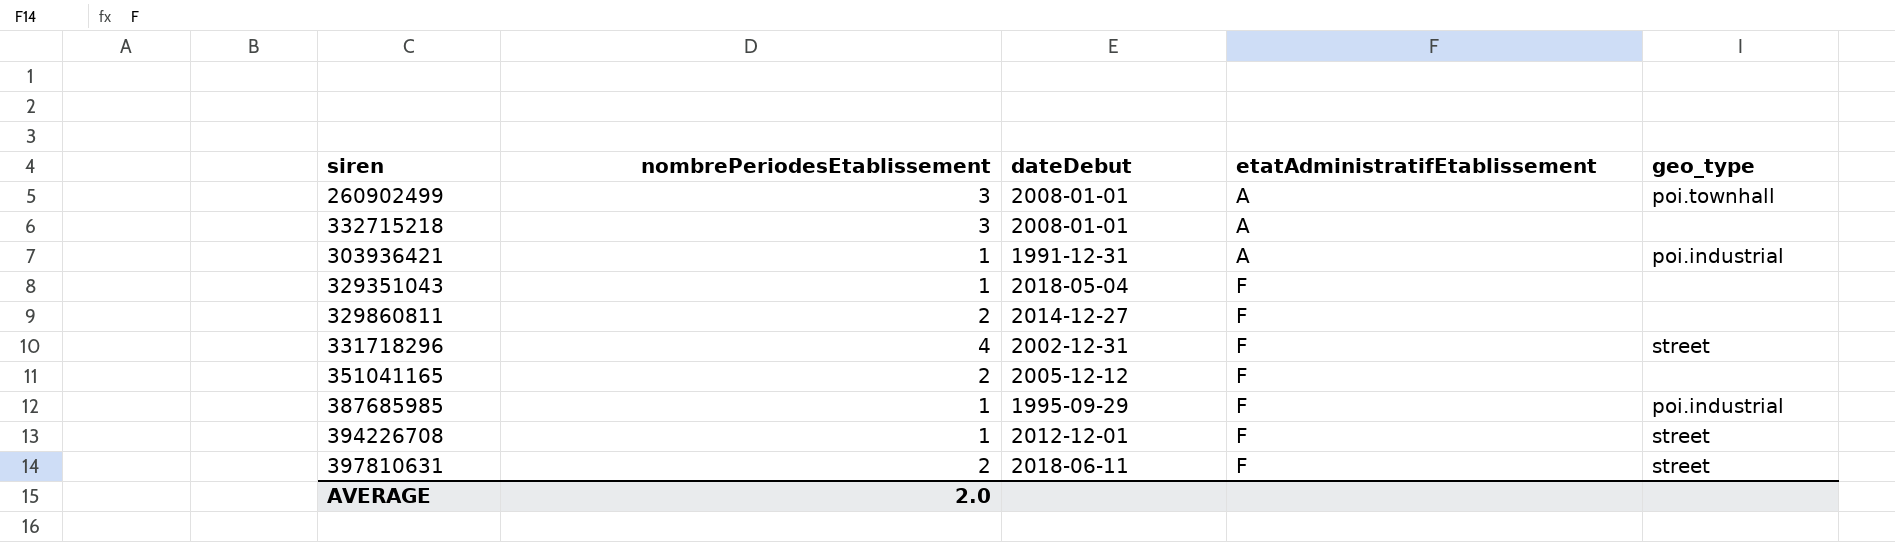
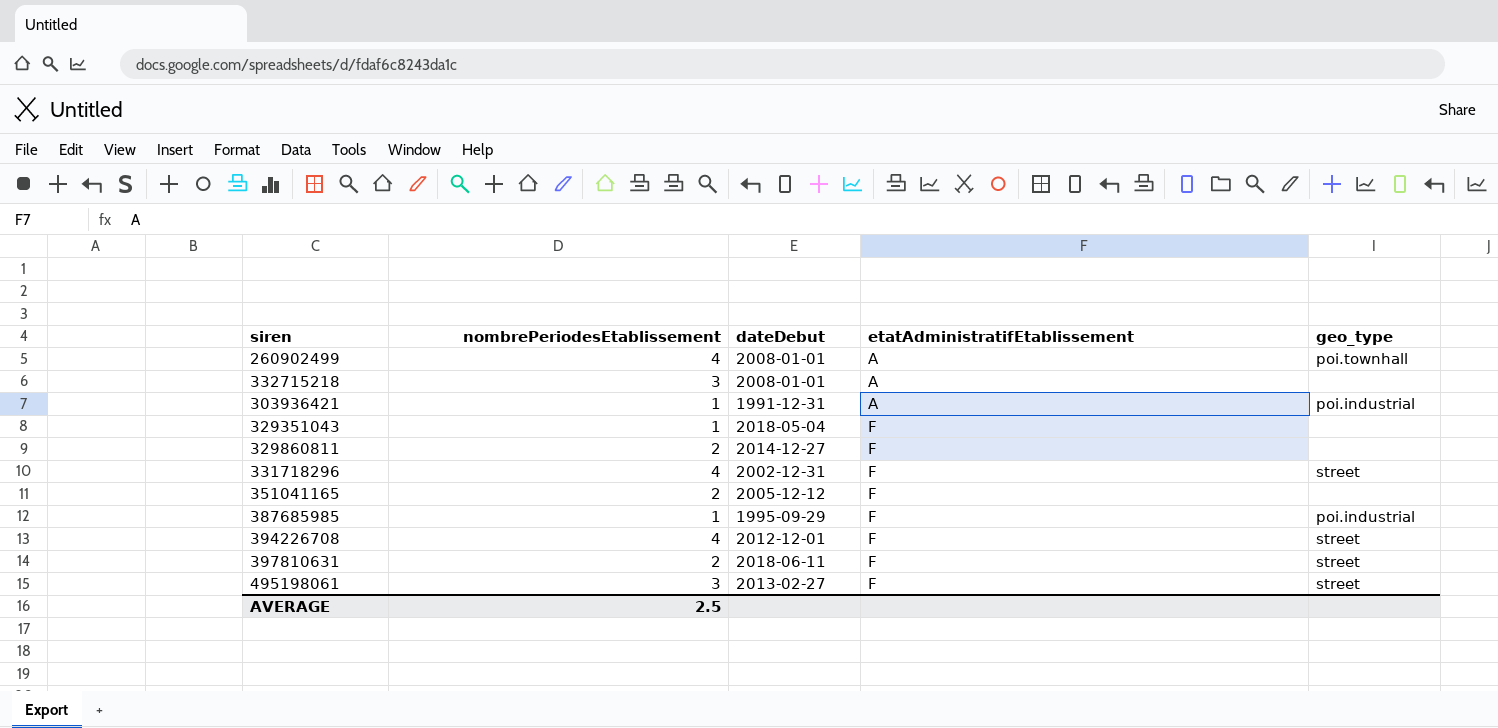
260902499 | nombrePeriodesEtablissement: 3 -> 4
394226708 | nombrePeriodesEtablissement: 1 -> 4
row 495198061: none -> 3 | 2013-02-27 | F | street
AVERAGE | nombrePeriodesEtablissement: 2.0 -> 2.5

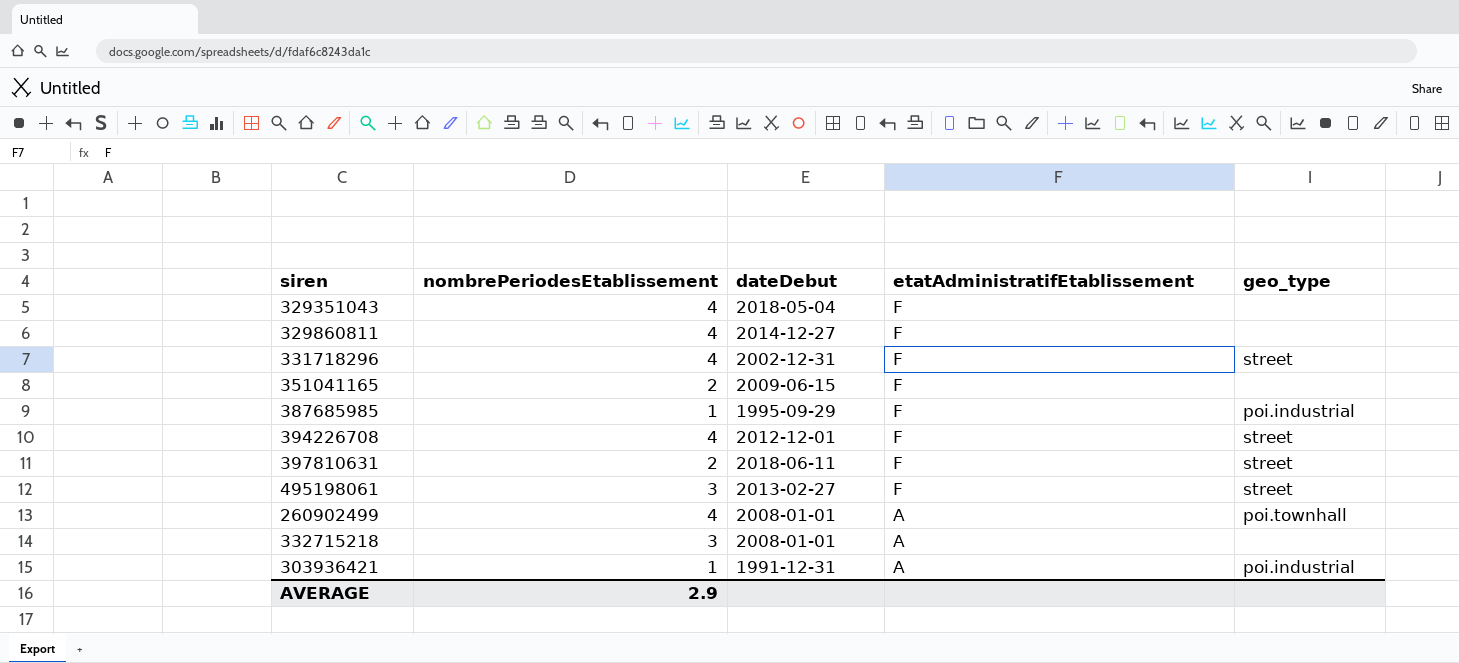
row order: etatAdministratifEtablissement ascending -> etatAdministratifEtablissement descending
329351043 | nombrePeriodesEtablissement: 1 -> 4
329860811 | nombrePeriodesEtablissement: 2 -> 4
351041165 | dateDebut: 2005-12-12 -> 2009-06-15
AVERAGE | nombrePeriodesEtablissement: 2.5 -> 2.9

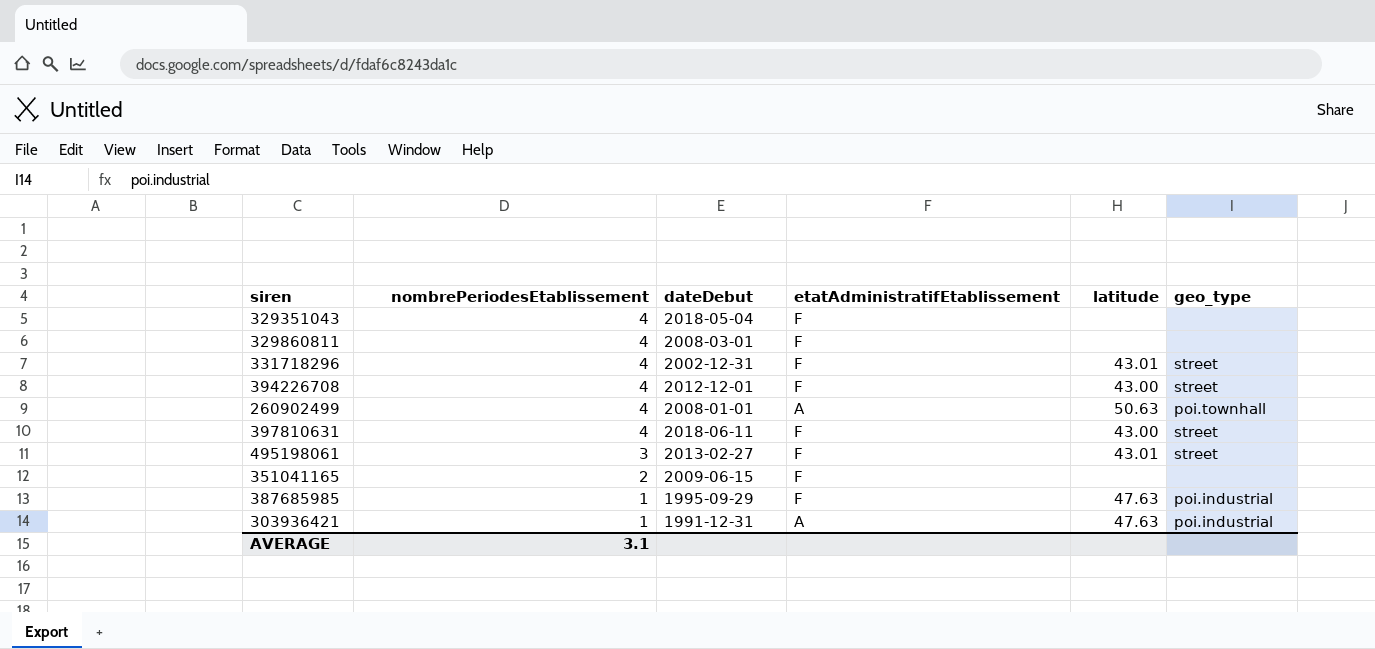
row order: etatAdministratifEtablissement descending -> nombrePeriodesEtablissement descending
column latitude | position: none -> 5
row 332715218: 3 | 2008-01-01 | A | none -> none
329860811 | dateDebut: 2014-12-27 -> 2008-03-01
397810631 | nombrePeriodesEtablissement: 2 -> 4
AVERAGE | nombrePeriodesEtablissement: 2.9 -> 3.1

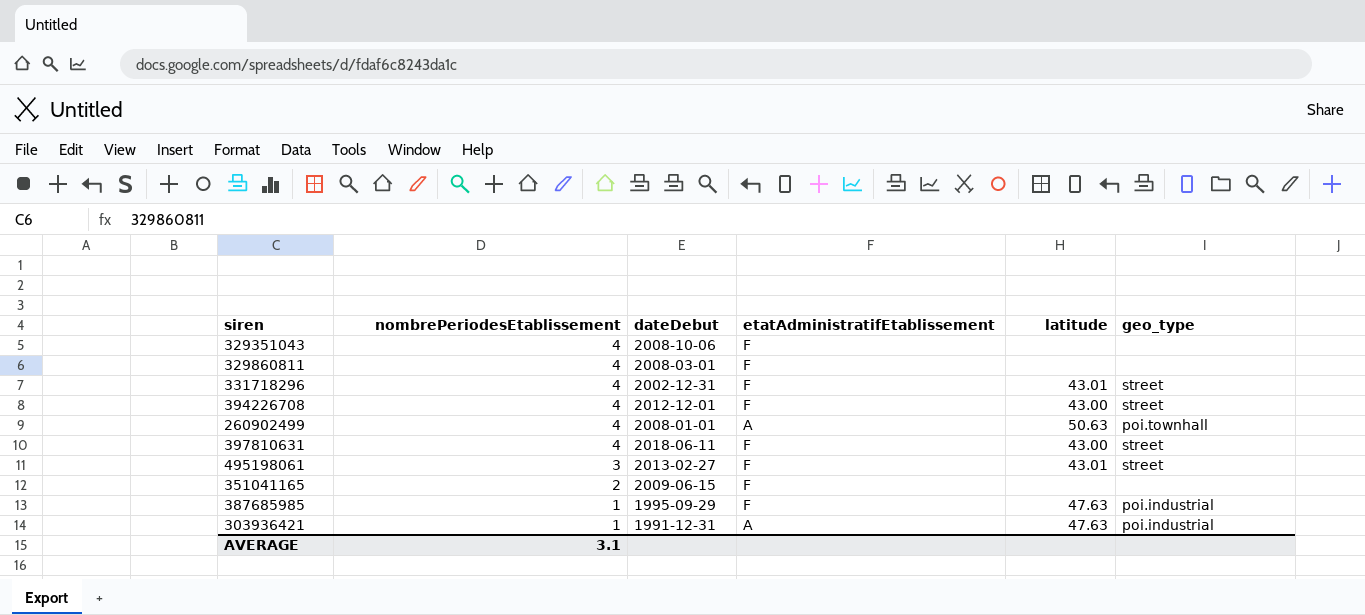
329351043 | dateDebut: 2018-05-04 -> 2008-10-06

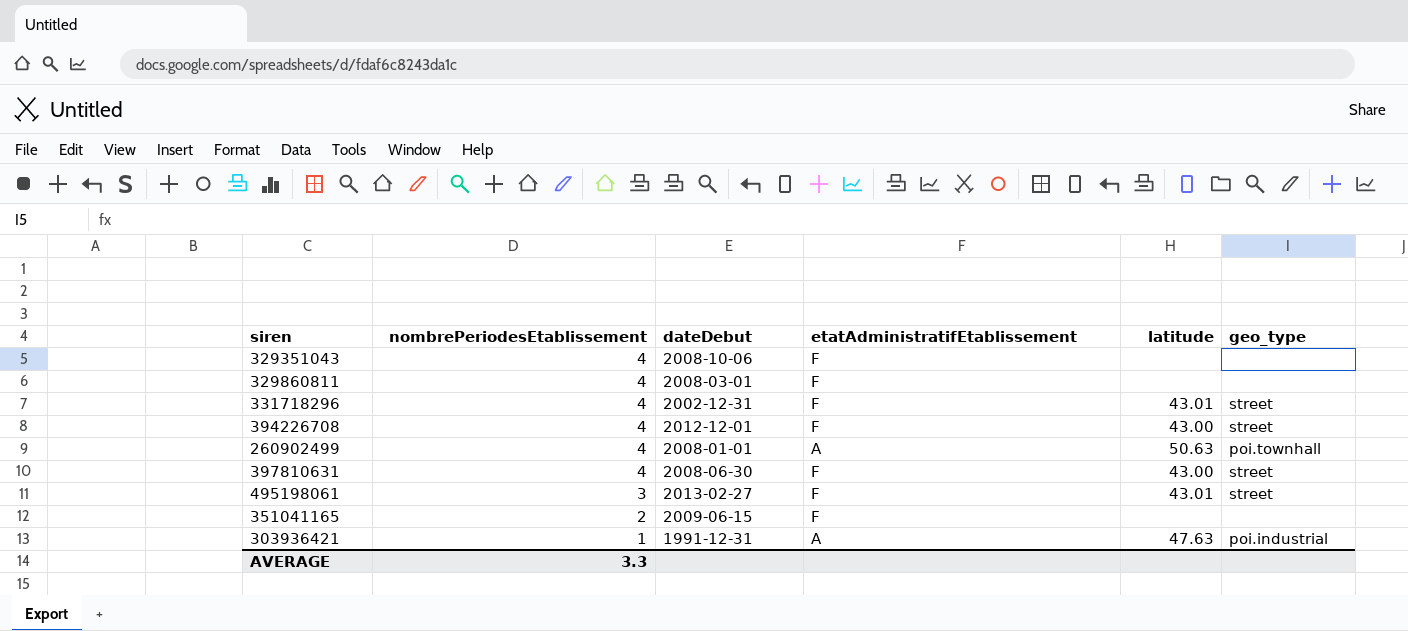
row 387685985: 1 | 1995-09-29 | F | 47.63 | poi.industrial -> none
397810631 | dateDebut: 2018-06-11 -> 2008-06-30
AVERAGE | nombrePeriodesEtablissement: 3.1 -> 3.3

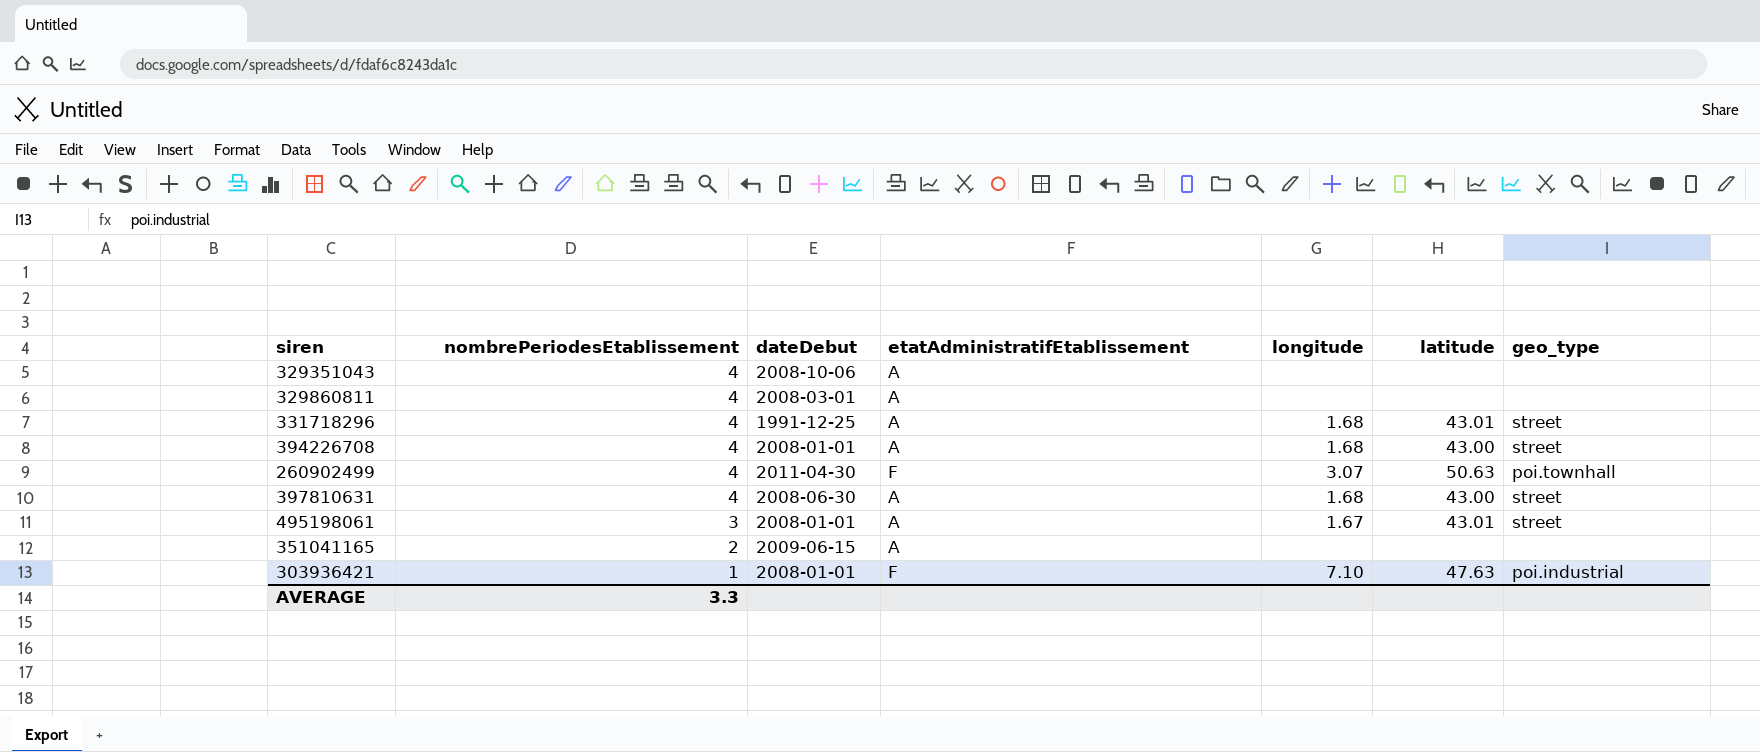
column longitude | position: none -> 5
329351043 | etatAdministratifEtablissement: F -> A
329860811 | etatAdministratifEtablissement: F -> A
331718296 | dateDebut: 2002-12-31 -> 1991-12-25
331718296 | etatAdministratifEtablissement: F -> A
394226708 | dateDebut: 2012-12-01 -> 2008-01-01
394226708 | etatAdministratifEtablissement: F -> A
260902499 | dateDebut: 2008-01-01 -> 2011-04-30
260902499 | etatAdministratifEtablissement: A -> F
397810631 | etatAdministratifEtablissement: F -> A
495198061 | dateDebut: 2013-02-27 -> 2008-01-01
495198061 | etatAdministratifEtablissement: F -> A
351041165 | etatAdministratifEtablissement: F -> A
303936421 | dateDebut: 1991-12-31 -> 2008-01-01
303936421 | etatAdministratifEtablissement: A -> F

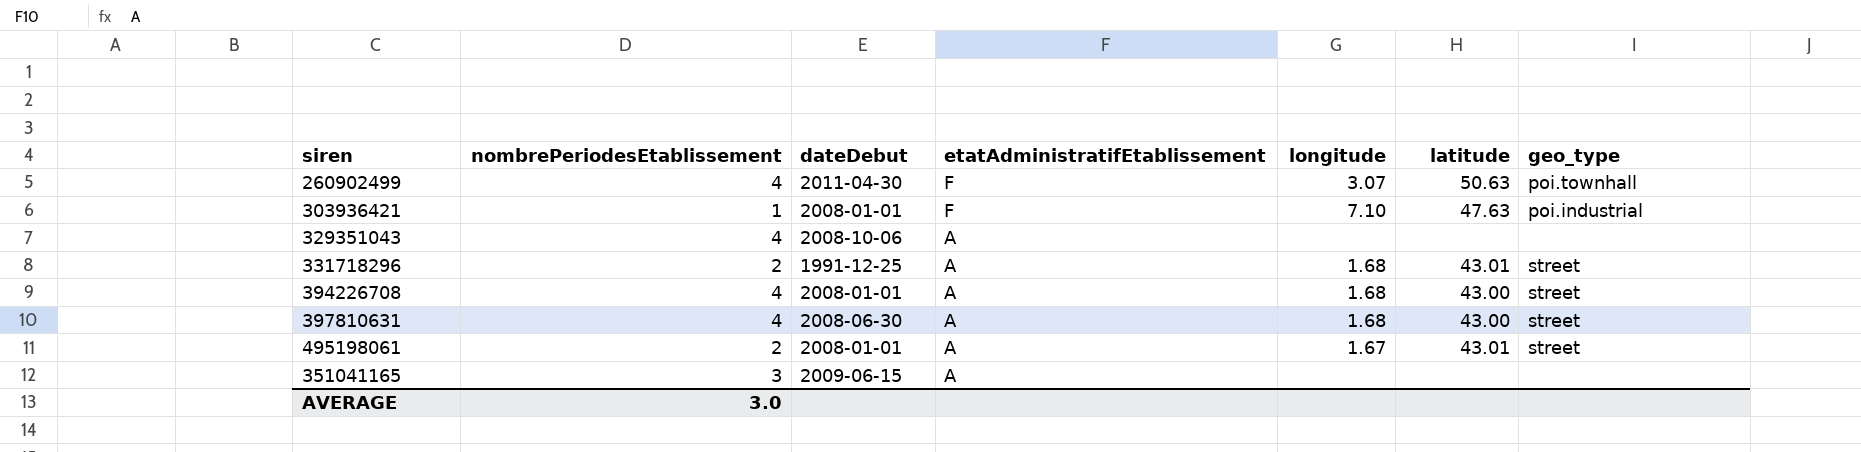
row order: nombrePeriodesEtablissement descending -> etatAdministratifEtablissement descending
row 329860811: 4 | 2008-03-01 | A | none | none | none -> none
331718296 | nombrePeriodesEtablissement: 4 -> 2
495198061 | nombrePeriodesEtablissement: 3 -> 2
351041165 | nombrePeriodesEtablissement: 2 -> 3
AVERAGE | nombrePeriodesEtablissement: 3.3 -> 3.0

